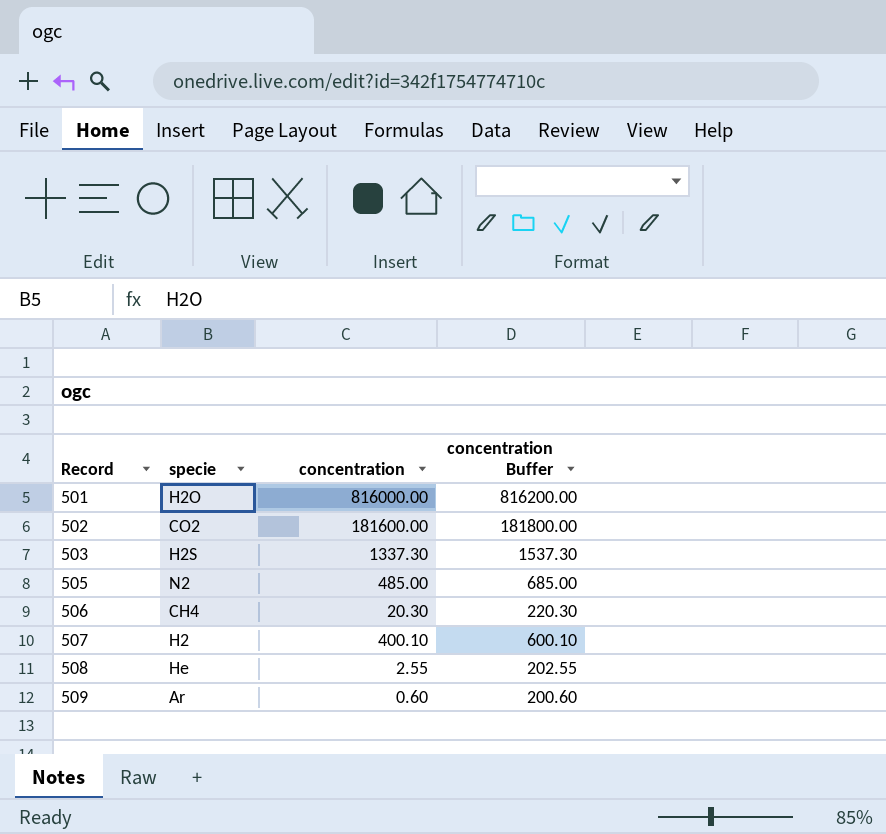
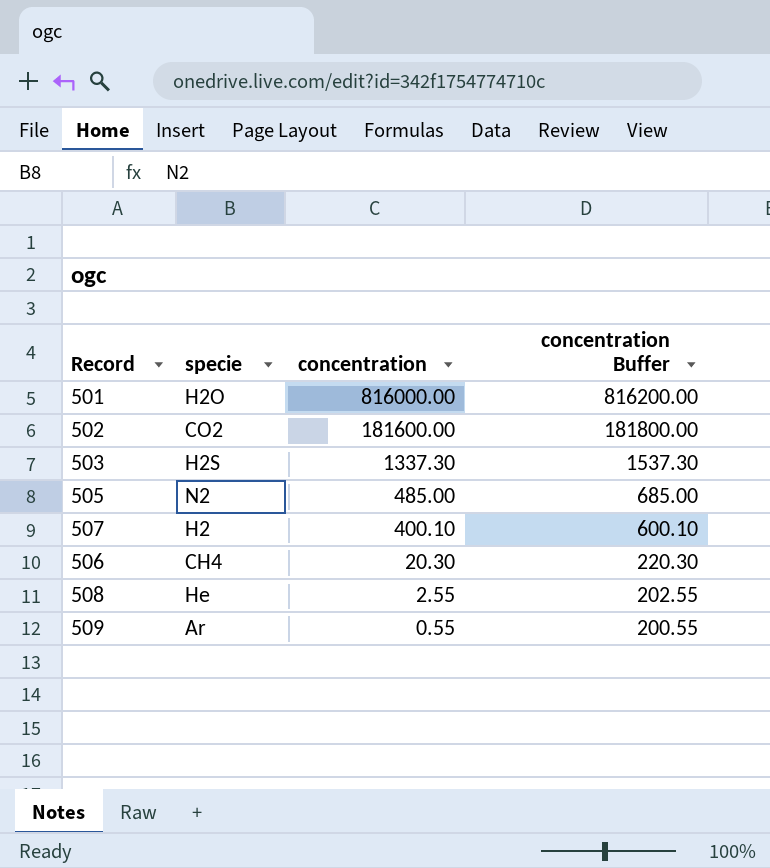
row order: Record ascending -> concentration descending
509 | concentration: 0.60 -> 0.55
509 | concentration Buffer: 200.60 -> 200.55

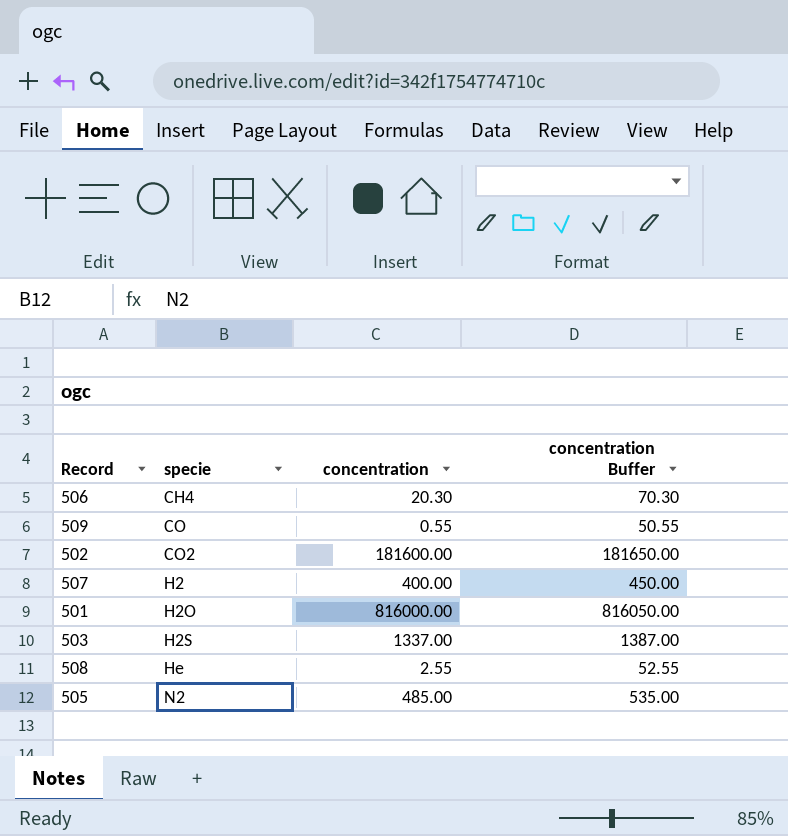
row order: concentration descending -> specie ascending
column concentration Buffer | formula: [concentration] + 200 -> [concentration] + 50
509 | specie: Ar -> CO
507 | concentration: 400.10 -> 400.00
503 | concentration: 1337.30 -> 1337.00

